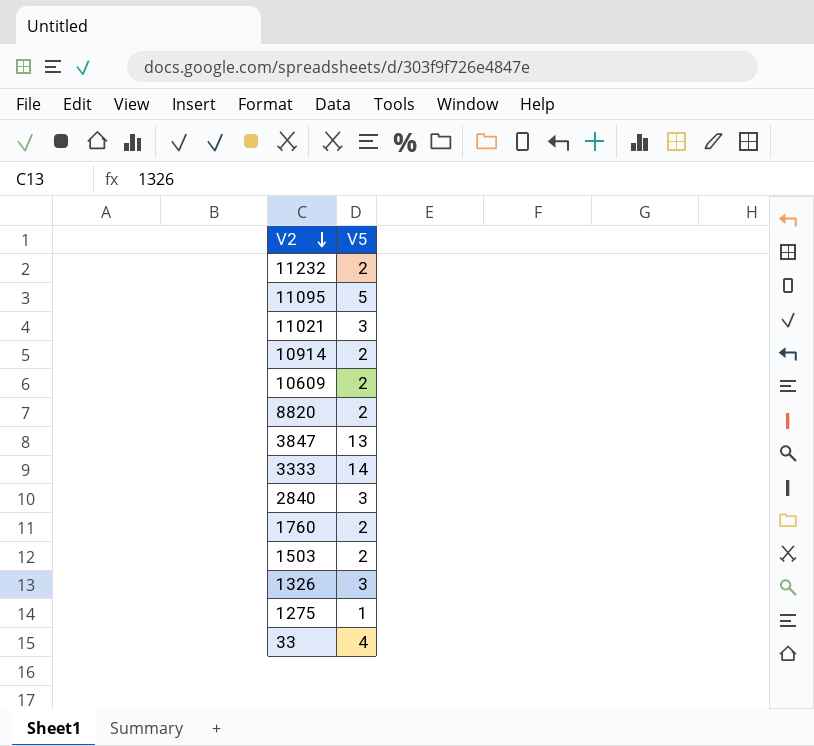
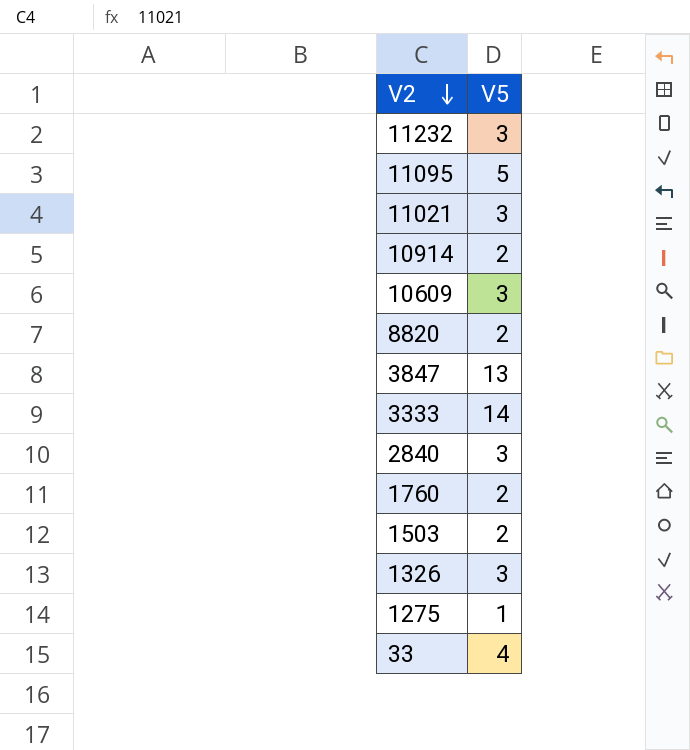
11232 | V5: 2 -> 3
10609 | V5: 2 -> 3

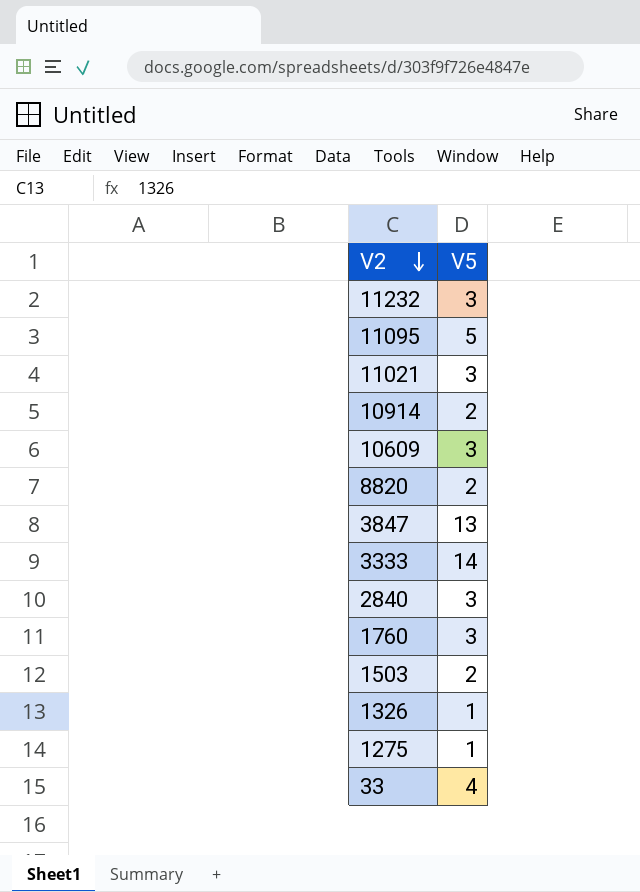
1760 | V5: 2 -> 3
1326 | V5: 3 -> 1

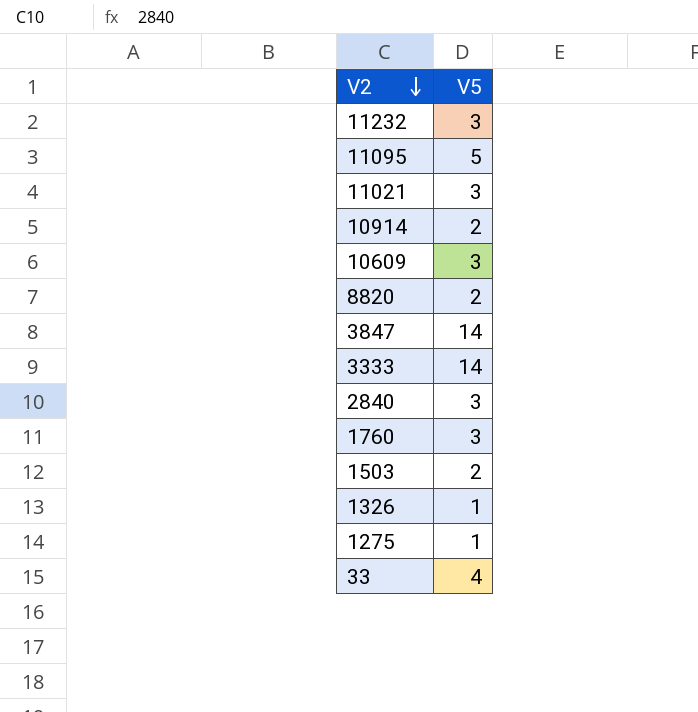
3847 | V5: 13 -> 14

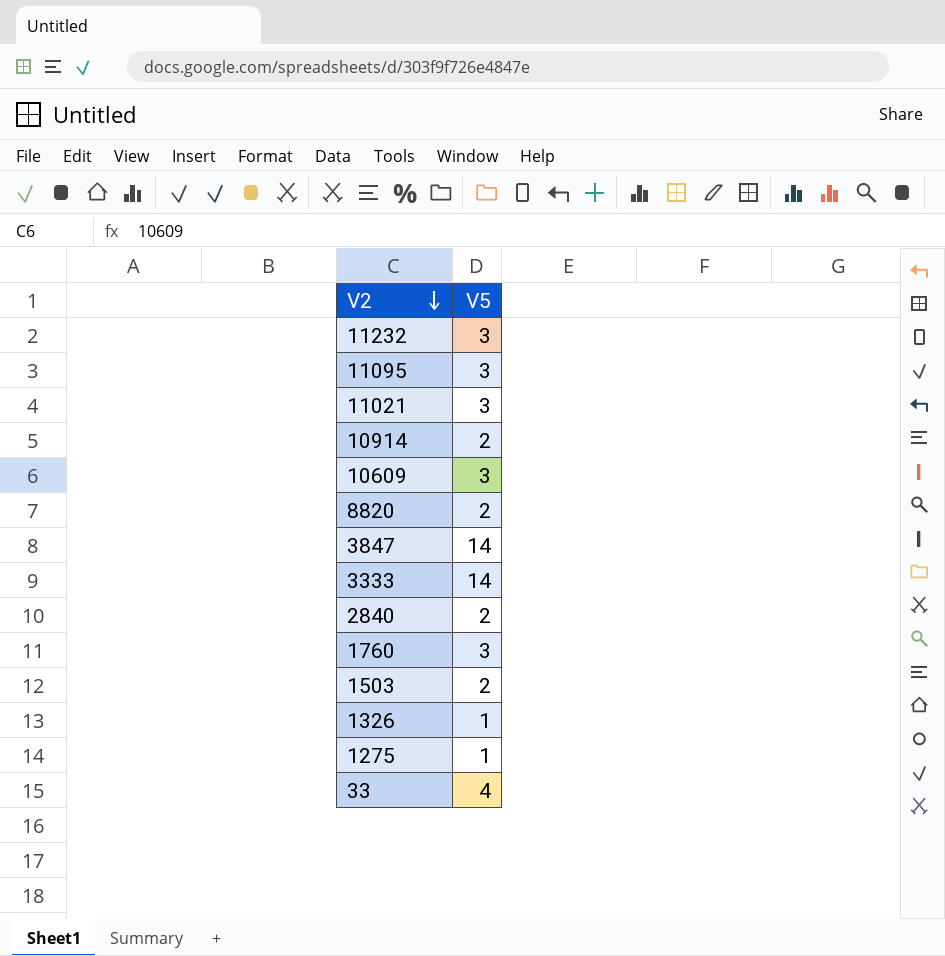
11095 | V5: 5 -> 3
2840 | V5: 3 -> 2

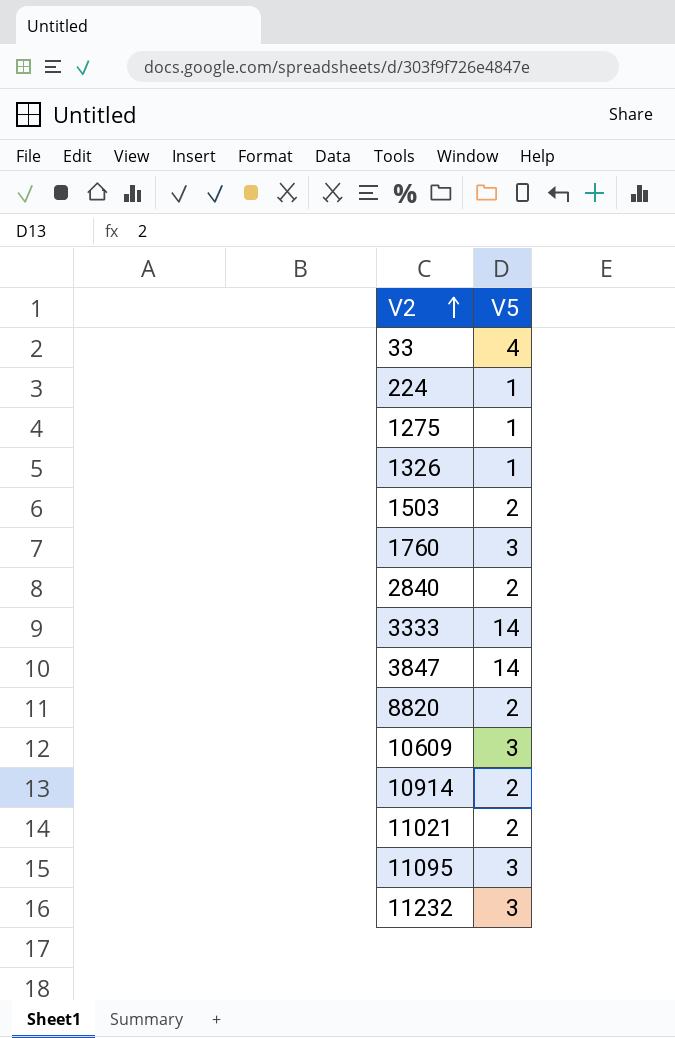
row order: V2 descending -> V2 ascending
row 224: none -> 1
11021 | V5: 3 -> 2

